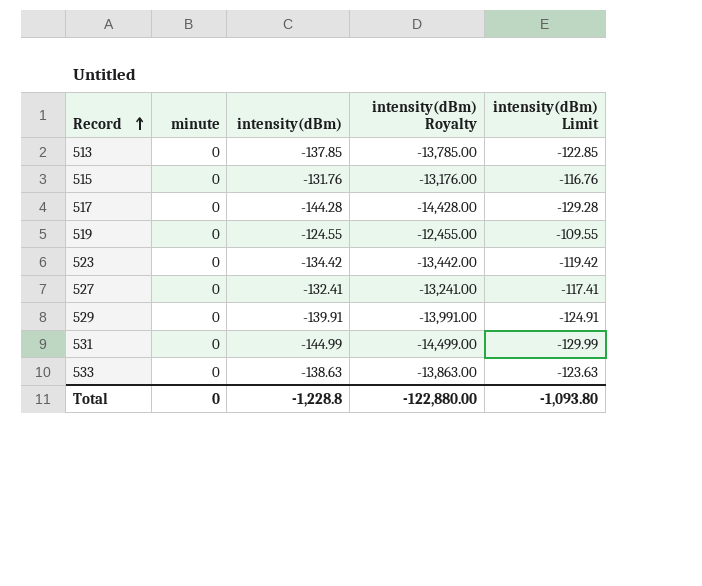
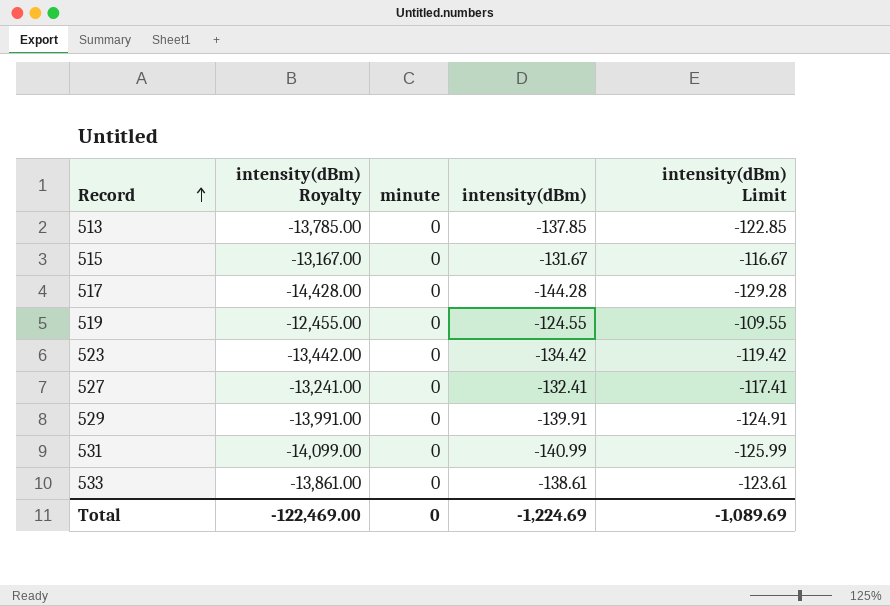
column intensity(dBm) Royalty | position: 4 -> 2
515 | intensity(dBm) Royalty: -13,176.00 -> -13,167.00
515 | intensity(dBm): -131.76 -> -131.67
515 | intensity(dBm) Limit: -116.76 -> -116.67
531 | intensity(dBm) Royalty: -14,499.00 -> -14,099.00
531 | intensity(dBm): -144.99 -> -140.99
531 | intensity(dBm) Limit: -129.99 -> -125.99
533 | intensity(dBm) Royalty: -13,863.00 -> -13,861.00
533 | intensity(dBm): -138.63 -> -138.61
533 | intensity(dBm) Limit: -123.63 -> -123.61
Total | intensity(dBm) Royalty: -122,880.00 -> -122,469.00
Total | intensity(dBm): -1,228.8 -> -1,224.69
Total | intensity(dBm) Limit: -1,093.80 -> -1,089.69

